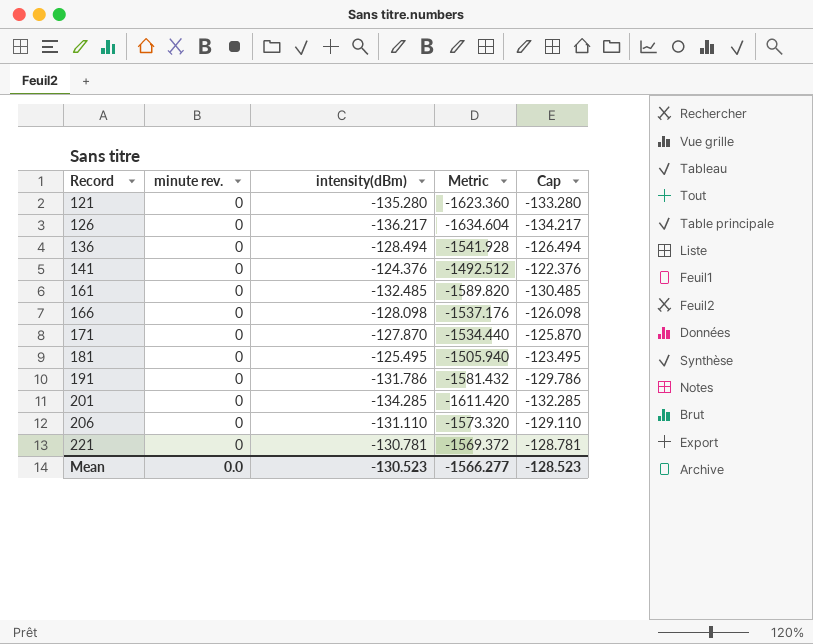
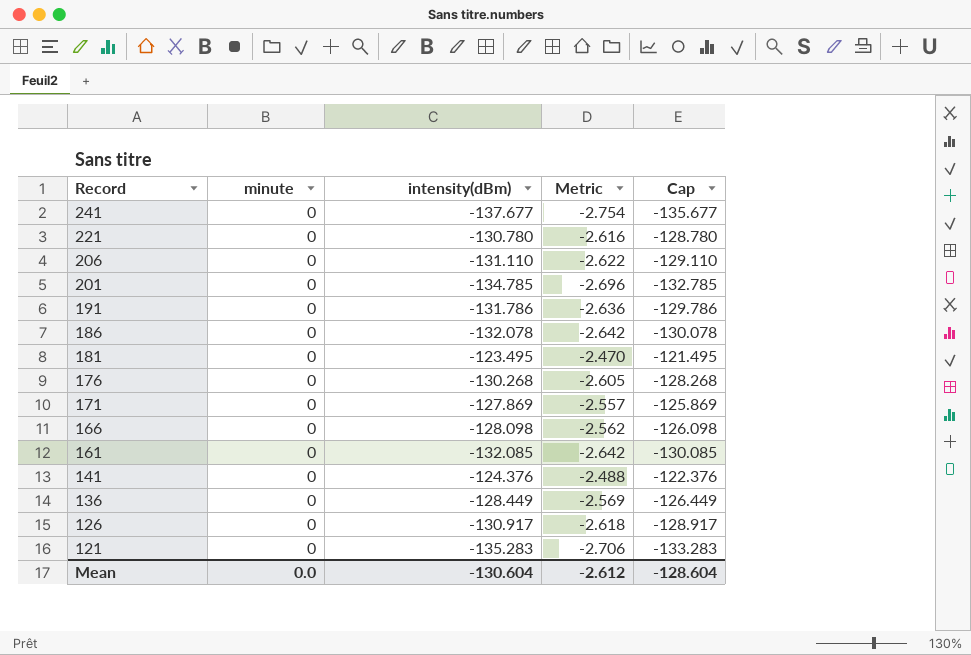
row order: Record ascending -> Record descending
column name: minute rev. -> minute
column Metric | formula: [intensity(dBm)] * 12 -> [intensity(dBm)] * 0.02
row 241: none -> 0 | -137.677 | -2.754 | -135.677
221 | intensity(dBm): -130.781 -> -130.780
221 | Cap: -128.781 -> -128.780
201 | intensity(dBm): -134.285 -> -134.785
201 | Cap: -132.285 -> -132.785
row 186: none -> 0 | -132.078 | -2.642 | -130.078
181 | intensity(dBm): -125.495 -> -123.495
181 | Cap: -123.495 -> -121.495
row 176: none -> 0 | -130.268 | -2.605 | -128.268
171 | intensity(dBm): -127.870 -> -127.869
171 | Cap: -125.870 -> -125.869
161 | intensity(dBm): -132.485 -> -132.085
161 | Cap: -130.485 -> -130.085
136 | intensity(dBm): -128.494 -> -128.449
136 | Cap: -126.494 -> -126.449
126 | intensity(dBm): -136.217 -> -130.917
126 | Cap: -134.217 -> -128.917
121 | intensity(dBm): -135.280 -> -135.283
121 | Cap: -133.280 -> -133.283
Mean | intensity(dBm): -130.523 -> -130.604
Mean | Metric: -1566.277 -> -2.612
Mean | Cap: -128.523 -> -128.604

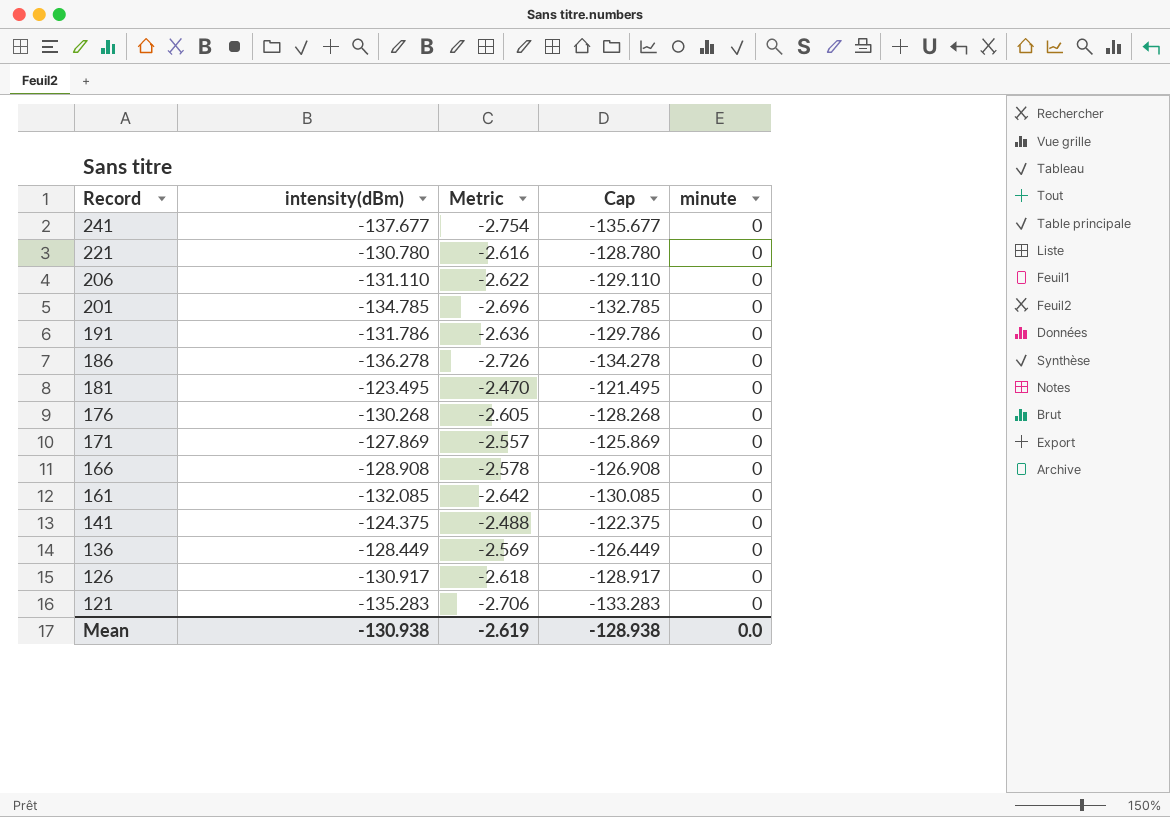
column minute | position: 2 -> 5
186 | intensity(dBm): -132.078 -> -136.278
186 | Metric: -2.642 -> -2.726
186 | Cap: -130.078 -> -134.278
166 | intensity(dBm): -128.098 -> -128.908
166 | Metric: -2.562 -> -2.578
166 | Cap: -126.098 -> -126.908
141 | intensity(dBm): -124.376 -> -124.375
141 | Cap: -122.376 -> -122.375
Mean | intensity(dBm): -130.604 -> -130.938
Mean | Metric: -2.612 -> -2.619
Mean | Cap: -128.604 -> -128.938

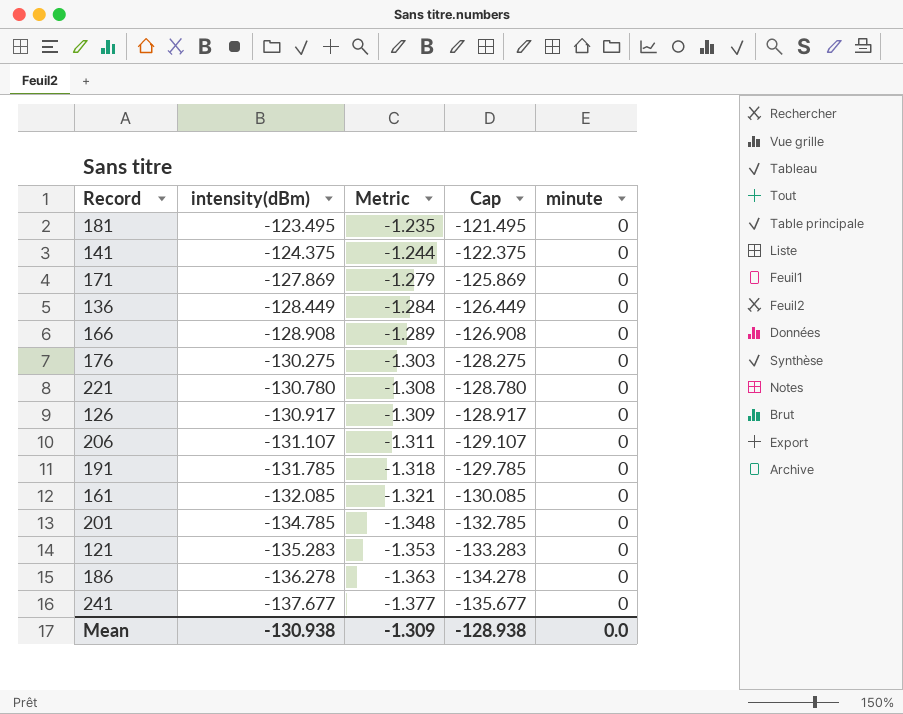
row order: Record descending -> intensity(dBm) descending
column Metric | formula: [intensity(dBm)] * 0.02 -> [intensity(dBm)] * 0.01
176 | intensity(dBm): -130.268 -> -130.275
176 | Cap: -128.268 -> -128.275
206 | intensity(dBm): -131.110 -> -131.107
206 | Cap: -129.110 -> -129.107
191 | intensity(dBm): -131.786 -> -131.785
191 | Cap: -129.786 -> -129.785
Mean | Metric: -2.619 -> -1.309

